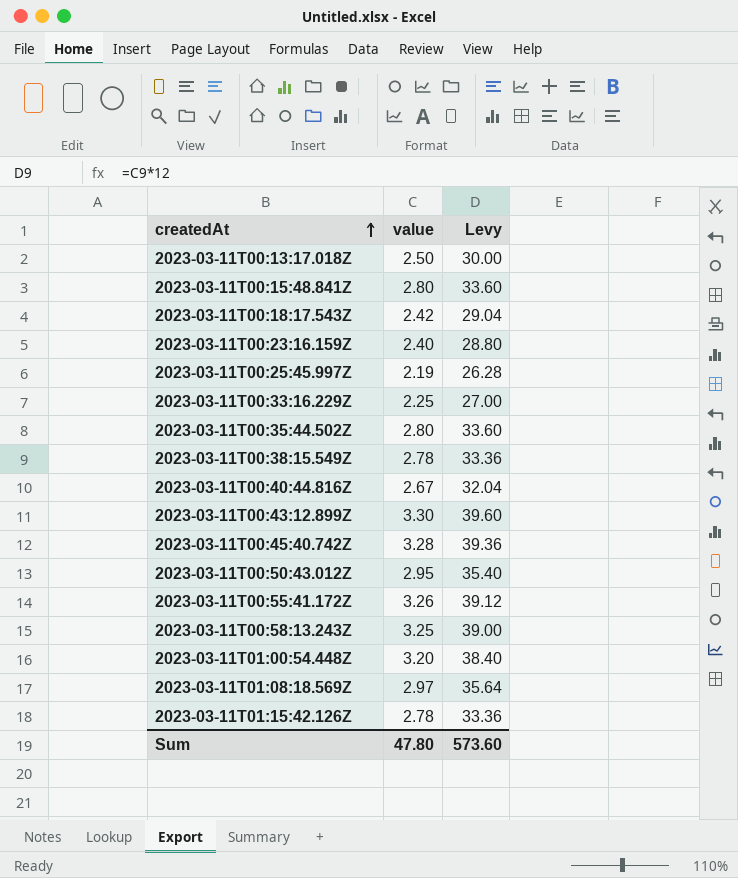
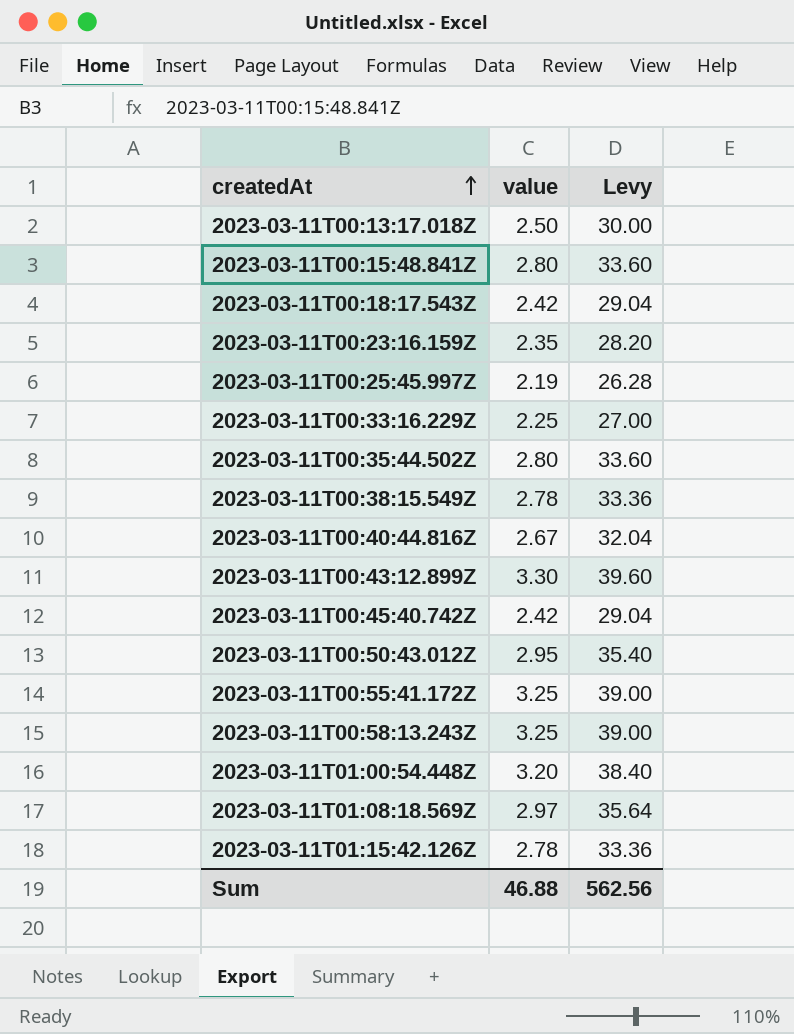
2023-03-11T00:23:16.159Z | value: 2.40 -> 2.35
2023-03-11T00:23:16.159Z | Levy: 28.80 -> 28.20
2023-03-11T00:45:40.742Z | value: 3.28 -> 2.42
2023-03-11T00:45:40.742Z | Levy: 39.36 -> 29.04
2023-03-11T00:55:41.172Z | value: 3.26 -> 3.25
2023-03-11T00:55:41.172Z | Levy: 39.12 -> 39.00
Sum | value: 47.80 -> 46.88
Sum | Levy: 573.60 -> 562.56

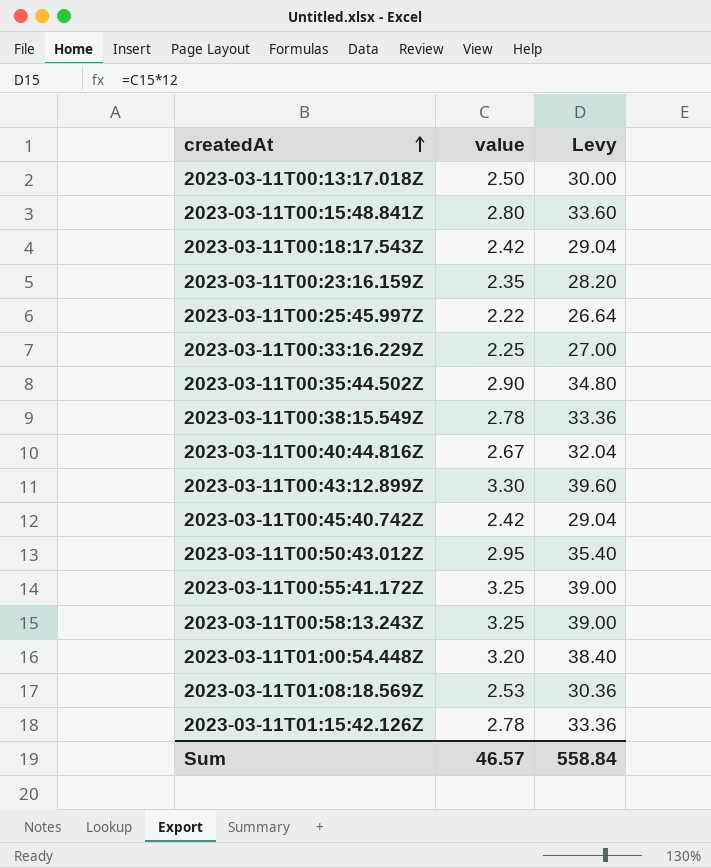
2023-03-11T00:25:45.997Z | value: 2.19 -> 2.22
2023-03-11T00:25:45.997Z | Levy: 26.28 -> 26.64
2023-03-11T00:35:44.502Z | value: 2.80 -> 2.90
2023-03-11T00:35:44.502Z | Levy: 33.60 -> 34.80
2023-03-11T01:08:18.569Z | value: 2.97 -> 2.53
2023-03-11T01:08:18.569Z | Levy: 35.64 -> 30.36
Sum | value: 46.88 -> 46.57
Sum | Levy: 562.56 -> 558.84

